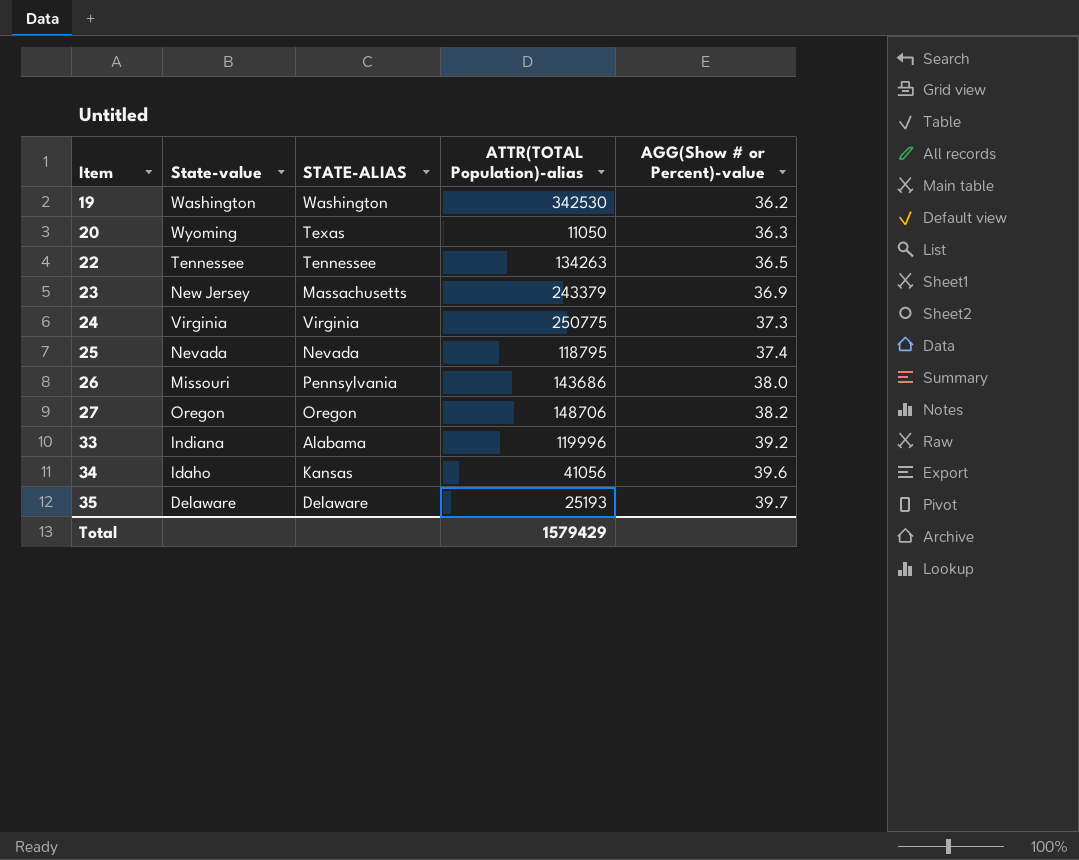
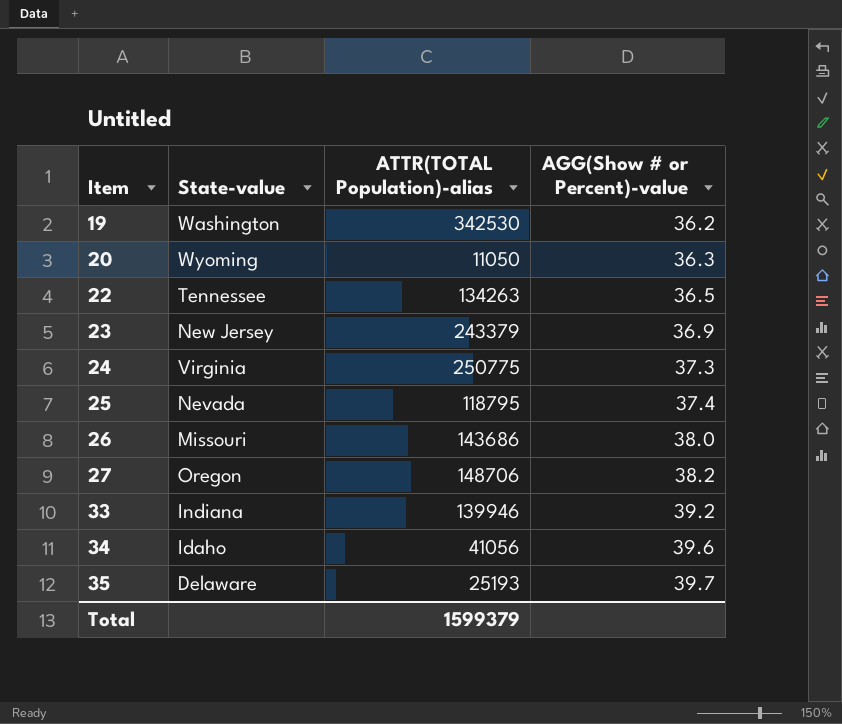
column STATE-ALIAS | position: 3 -> none
33 | ATTR(TOTAL Population)-alias: 119996 -> 139946
Total | ATTR(TOTAL Population)-alias: 1579429 -> 1599379

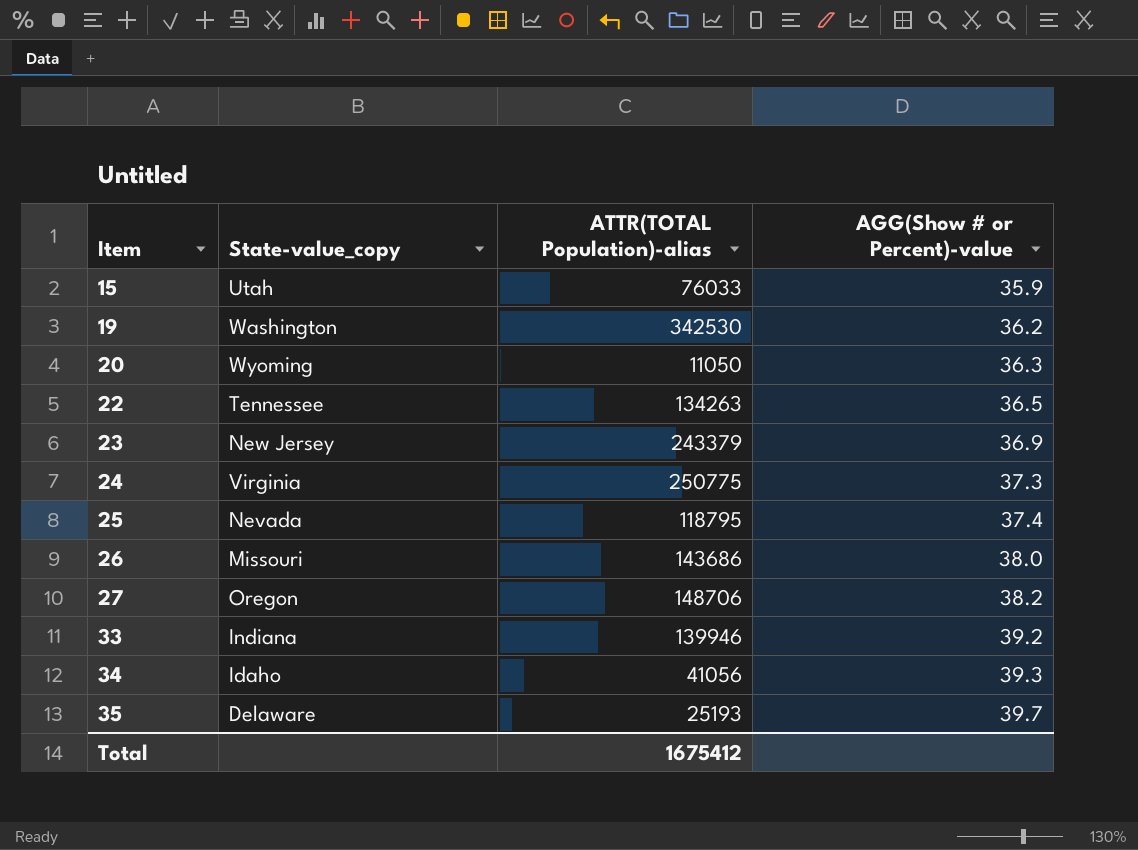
column name: State-value -> State-value_copy
row 15: none -> Utah | 76033 | 35.9
34 | AGG(Show # or Percent)-value: 39.6 -> 39.3
Total | ATTR(TOTAL Population)-alias: 1599379 -> 1675412

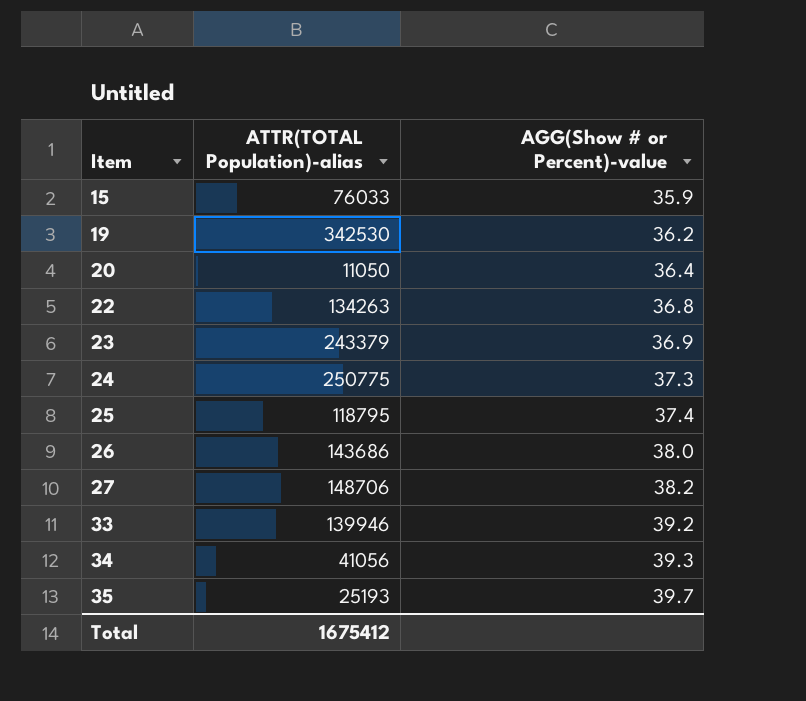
column State-value_copy | position: 2 -> none
20 | AGG(Show # or Percent)-value: 36.3 -> 36.4
22 | AGG(Show # or Percent)-value: 36.5 -> 36.8

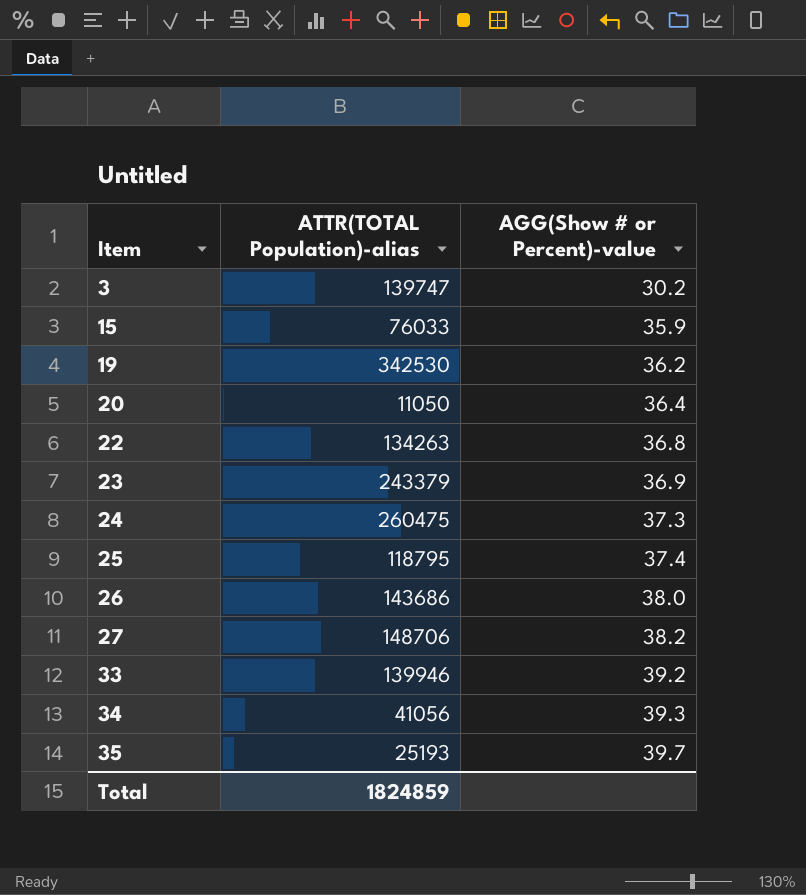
row 3: none -> 139747 | 30.2
24 | ATTR(TOTAL Population)-alias: 250775 -> 260475
Total | ATTR(TOTAL Population)-alias: 1675412 -> 1824859

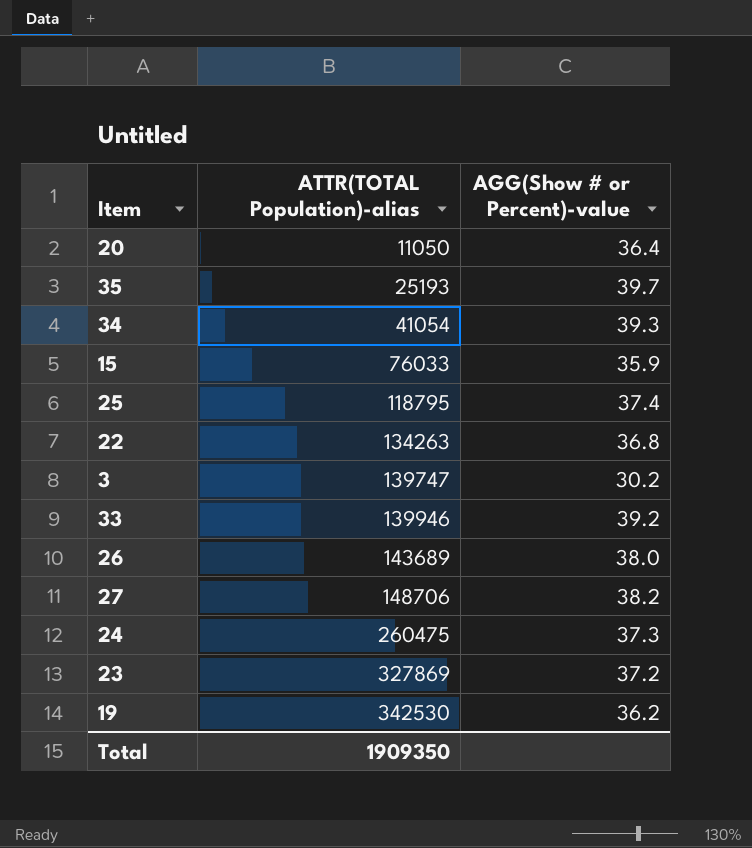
row order: Item ascending -> ATTR(TOTAL Population)-alias ascending
34 | ATTR(TOTAL Population)-alias: 41056 -> 41054
26 | ATTR(TOTAL Population)-alias: 143686 -> 143689
23 | ATTR(TOTAL Population)-alias: 243379 -> 327869
23 | AGG(Show # or Percent)-value: 36.9 -> 37.2
Total | ATTR(TOTAL Population)-alias: 1824859 -> 1909350

